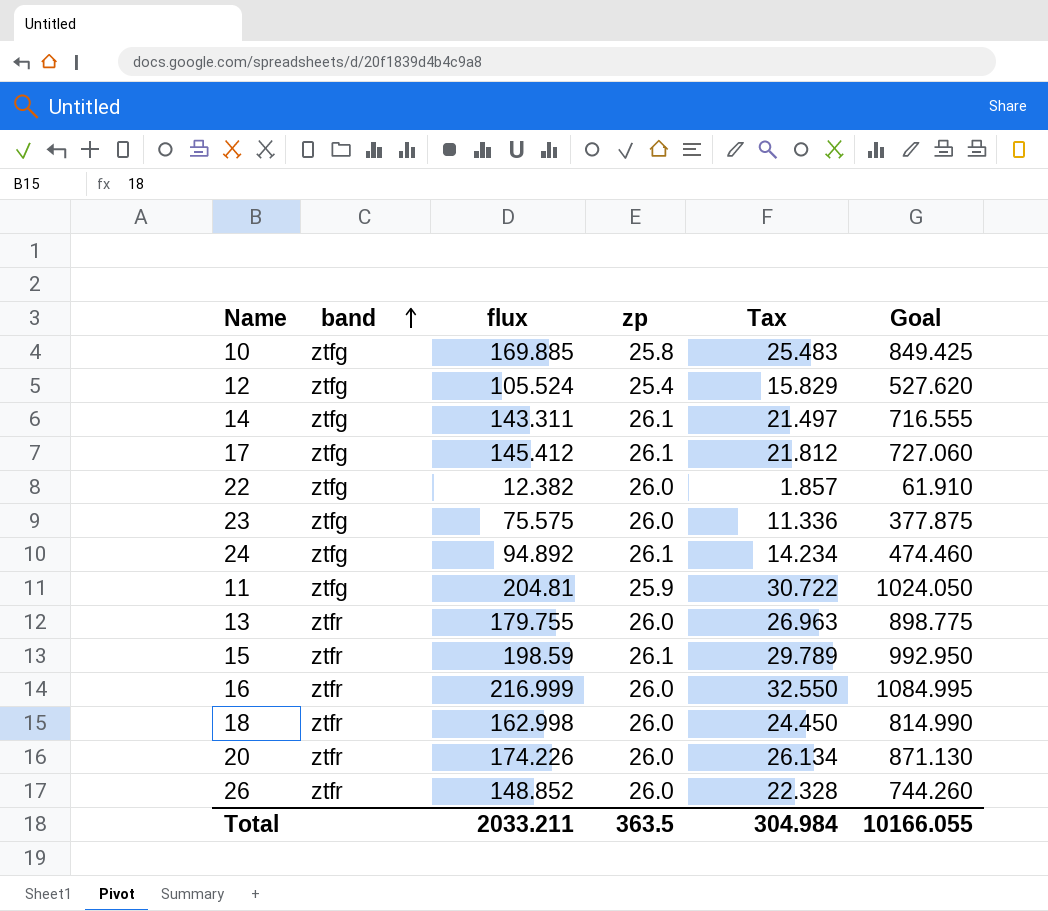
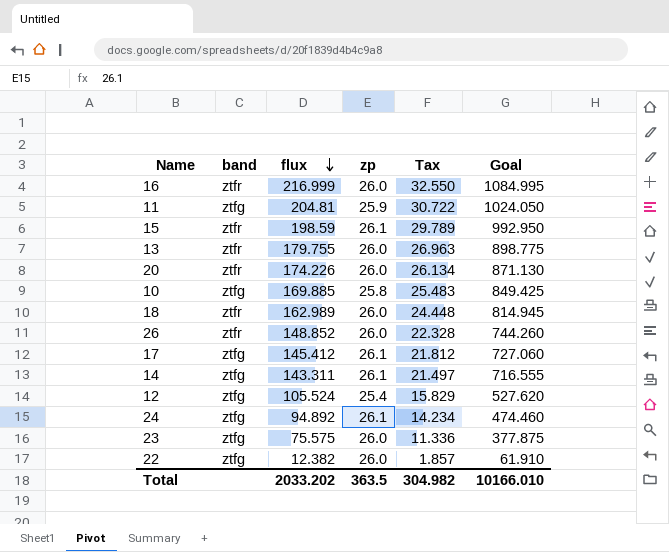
row order: band ascending -> flux descending
18 | flux: 162.998 -> 162.989
18 | Tax: 24.450 -> 24.448
18 | Goal: 814.990 -> 814.945
Total | flux: 2033.211 -> 2033.202
Total | Tax: 304.984 -> 304.982
Total | Goal: 10166.055 -> 10166.010

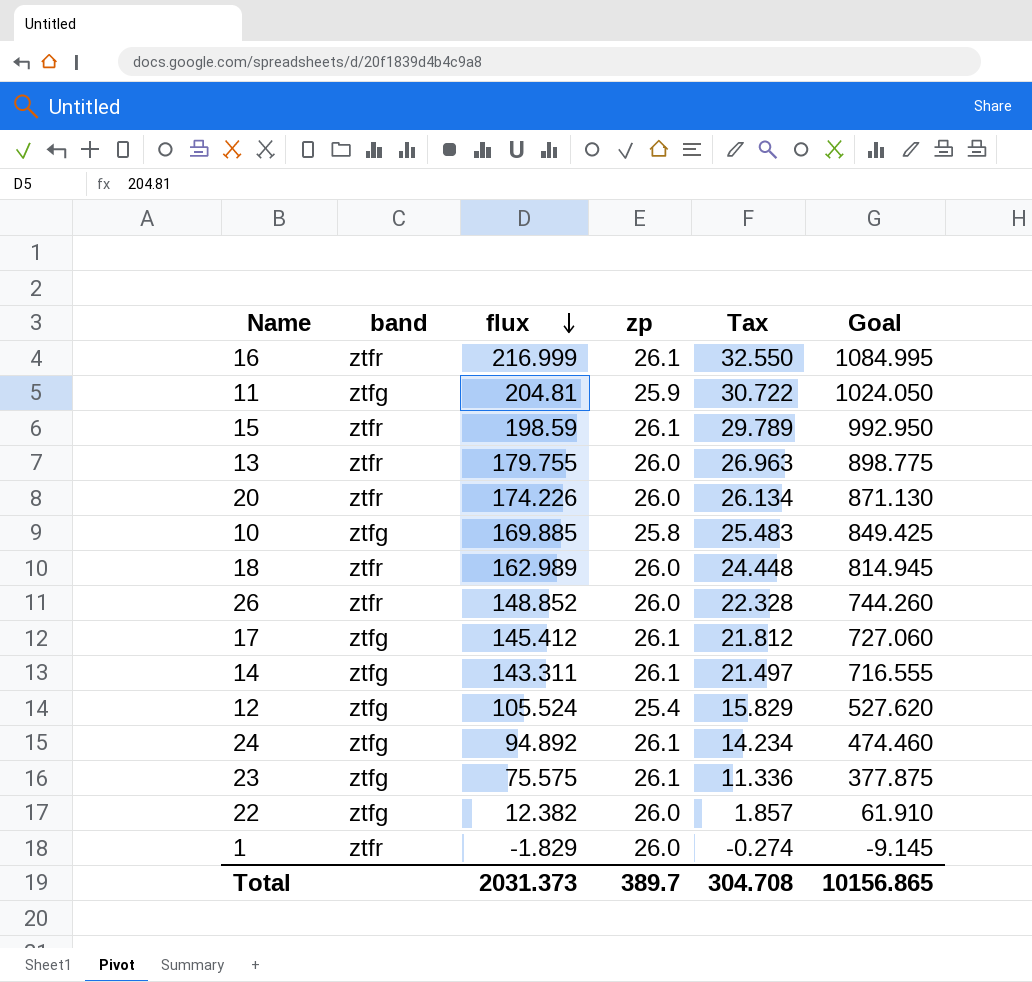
16 | zp: 26.0 -> 26.1
23 | zp: 26.0 -> 26.1
row 1: none -> ztfr | -1.829 | 26.0 | -0.274 | -9.145
Total | flux: 2033.202 -> 2031.373
Total | zp: 363.5 -> 389.7
Total | Tax: 304.982 -> 304.708
Total | Goal: 10166.010 -> 10156.865

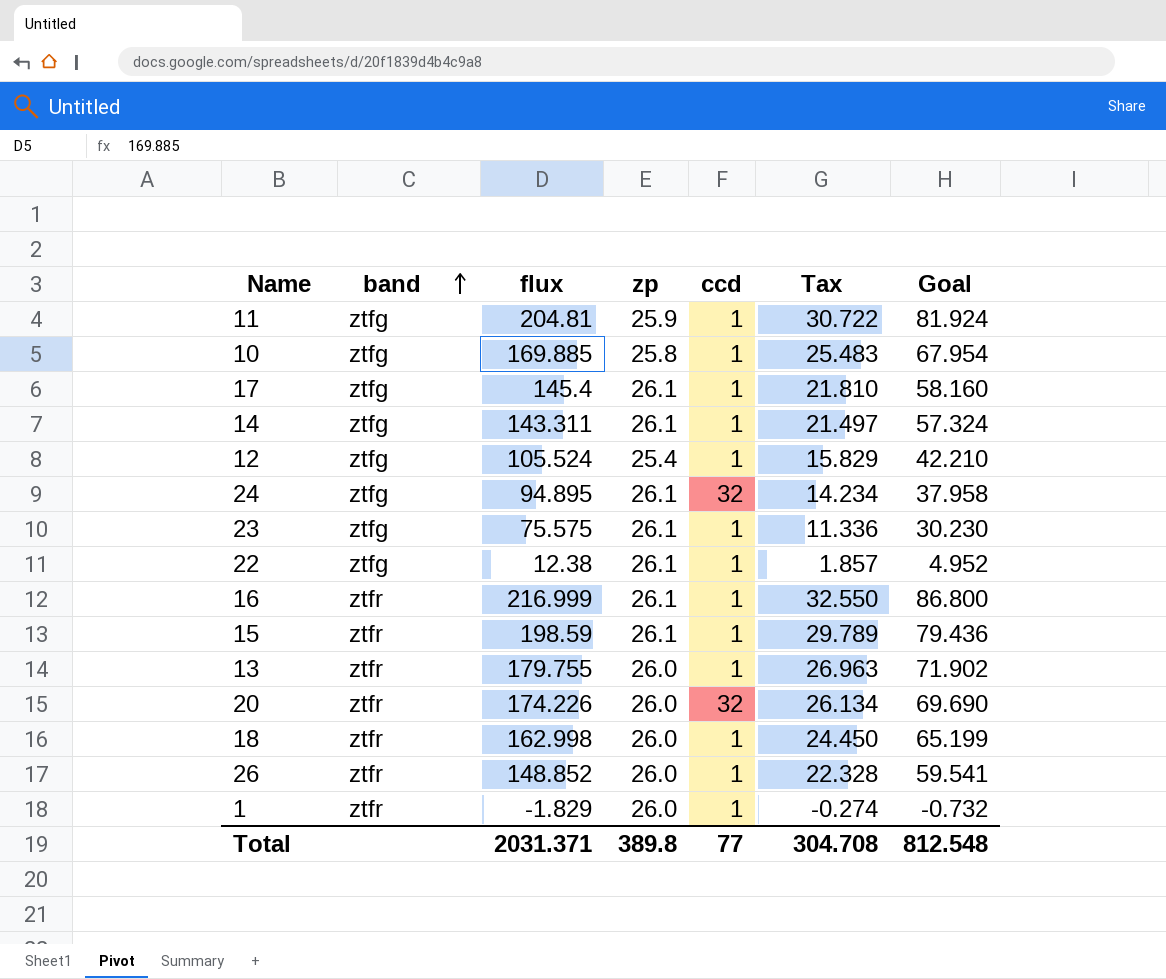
row order: flux descending -> band ascending
column ccd | position: none -> 5
column Goal | formula: [flux] * 5 -> [flux] * 0.4
17 | flux: 145.412 -> 145.4
17 | Tax: 21.812 -> 21.810
24 | flux: 94.892 -> 94.895
22 | flux: 12.382 -> 12.38
22 | zp: 26.0 -> 26.1
18 | flux: 162.989 -> 162.998
18 | Tax: 24.448 -> 24.450
Total | flux: 2031.373 -> 2031.371
Total | zp: 389.7 -> 389.8
Total | Goal: 10156.865 -> 812.548

